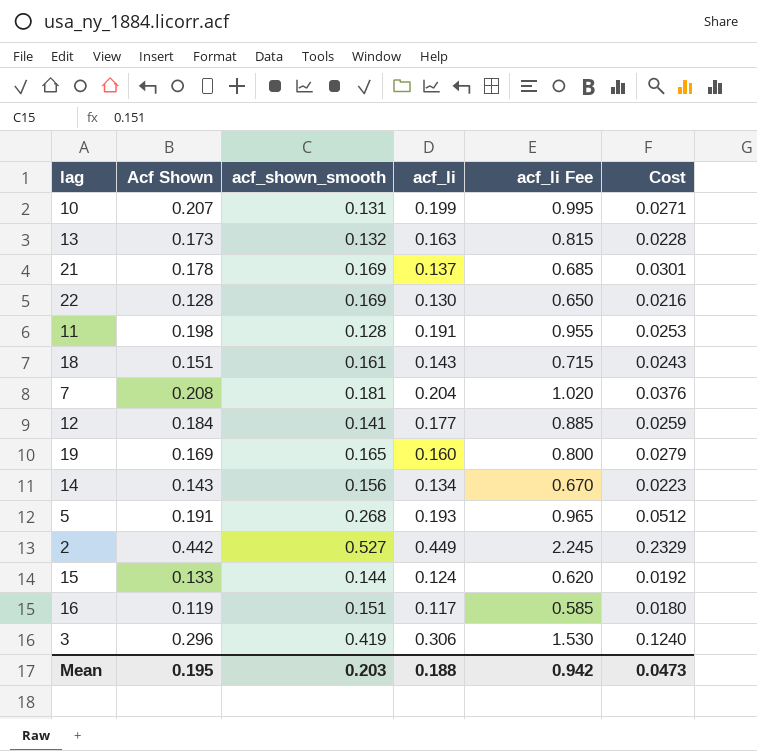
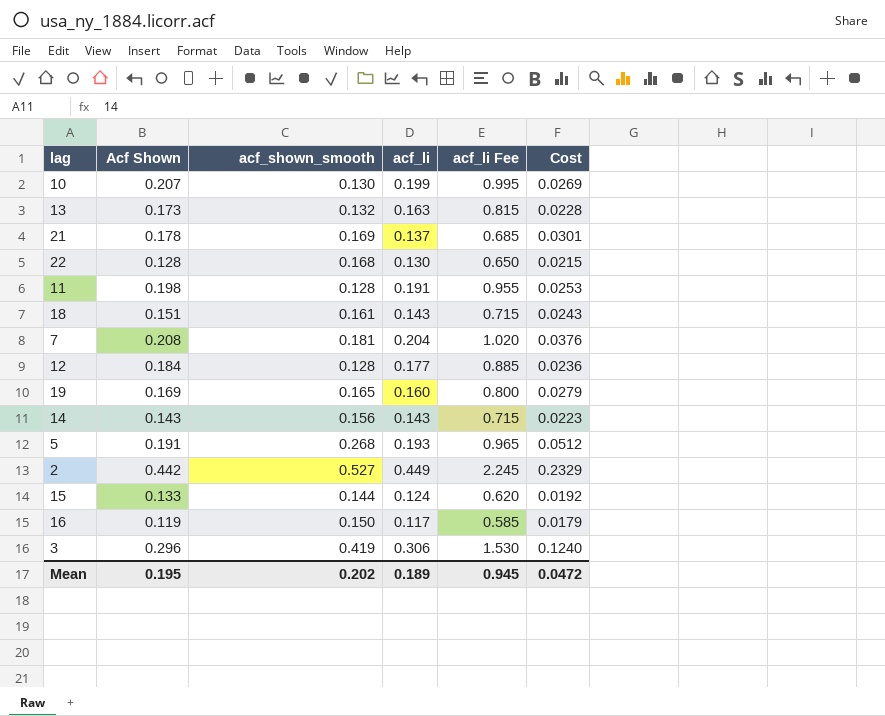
10 | acf_shown_smooth: 0.131 -> 0.130
10 | Cost: 0.0271 -> 0.0269
22 | acf_shown_smooth: 0.169 -> 0.168
22 | Cost: 0.0216 -> 0.0215
12 | acf_shown_smooth: 0.141 -> 0.128
12 | Cost: 0.0259 -> 0.0236
14 | acf_li: 0.134 -> 0.143
14 | acf_li Fee: 0.670 -> 0.715
16 | acf_shown_smooth: 0.151 -> 0.150
16 | Cost: 0.0180 -> 0.0179
Mean | acf_shown_smooth: 0.203 -> 0.202
Mean | acf_li: 0.188 -> 0.189
Mean | acf_li Fee: 0.942 -> 0.945
Mean | Cost: 0.0473 -> 0.0472

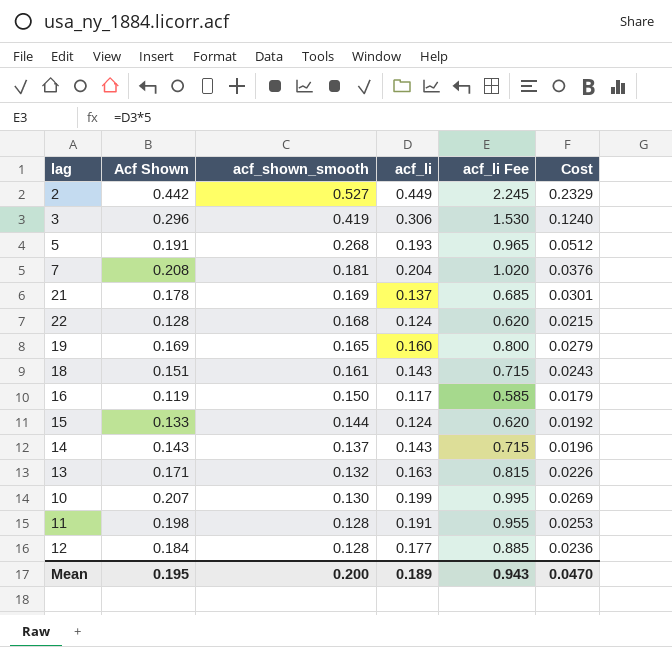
row order: none -> acf_shown_smooth descending
22 | acf_li: 0.130 -> 0.124
22 | acf_li Fee: 0.650 -> 0.620
14 | acf_shown_smooth: 0.156 -> 0.137
14 | Cost: 0.0223 -> 0.0196
13 | Acf Shown: 0.173 -> 0.171
13 | Cost: 0.0228 -> 0.0226
Mean | acf_shown_smooth: 0.202 -> 0.200
Mean | acf_li Fee: 0.945 -> 0.943
Mean | Cost: 0.0472 -> 0.0470

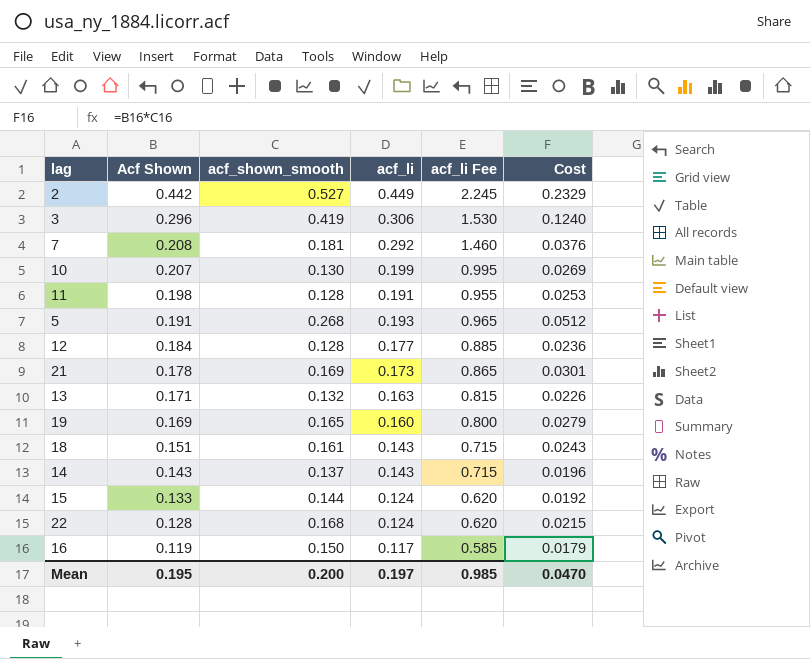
row order: acf_shown_smooth descending -> Acf Shown descending
7 | acf_li: 0.204 -> 0.292
7 | acf_li Fee: 1.020 -> 1.460
21 | acf_li: 0.137 -> 0.173
21 | acf_li Fee: 0.685 -> 0.865
Mean | acf_li: 0.189 -> 0.197
Mean | acf_li Fee: 0.943 -> 0.985

